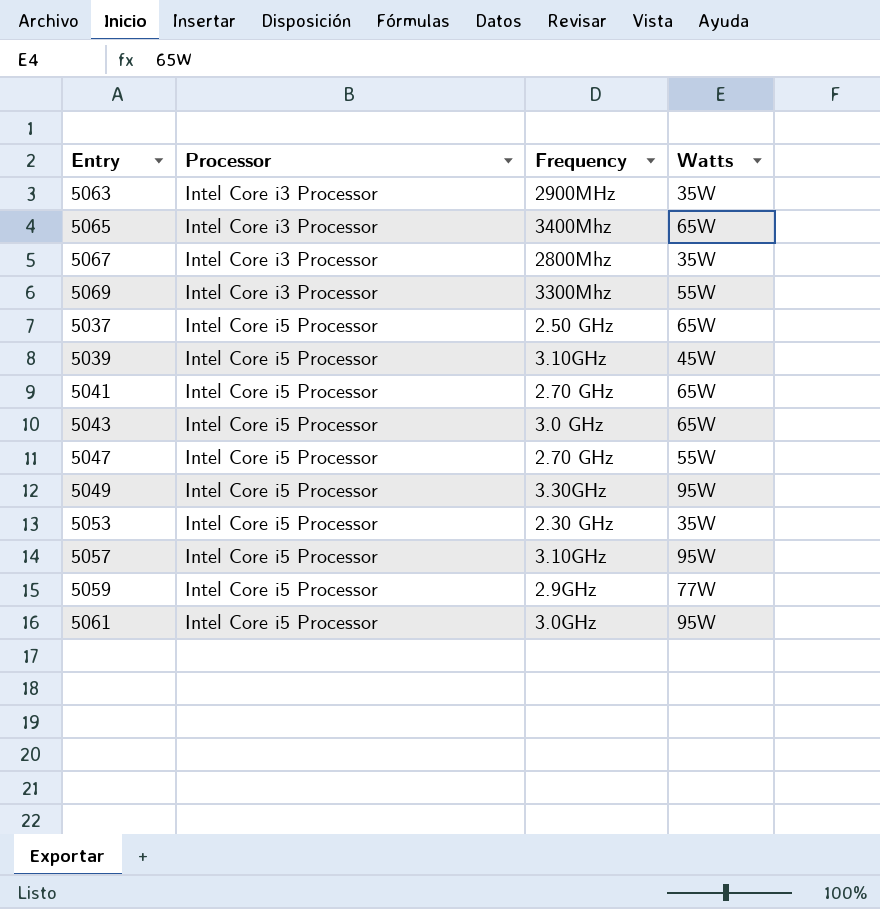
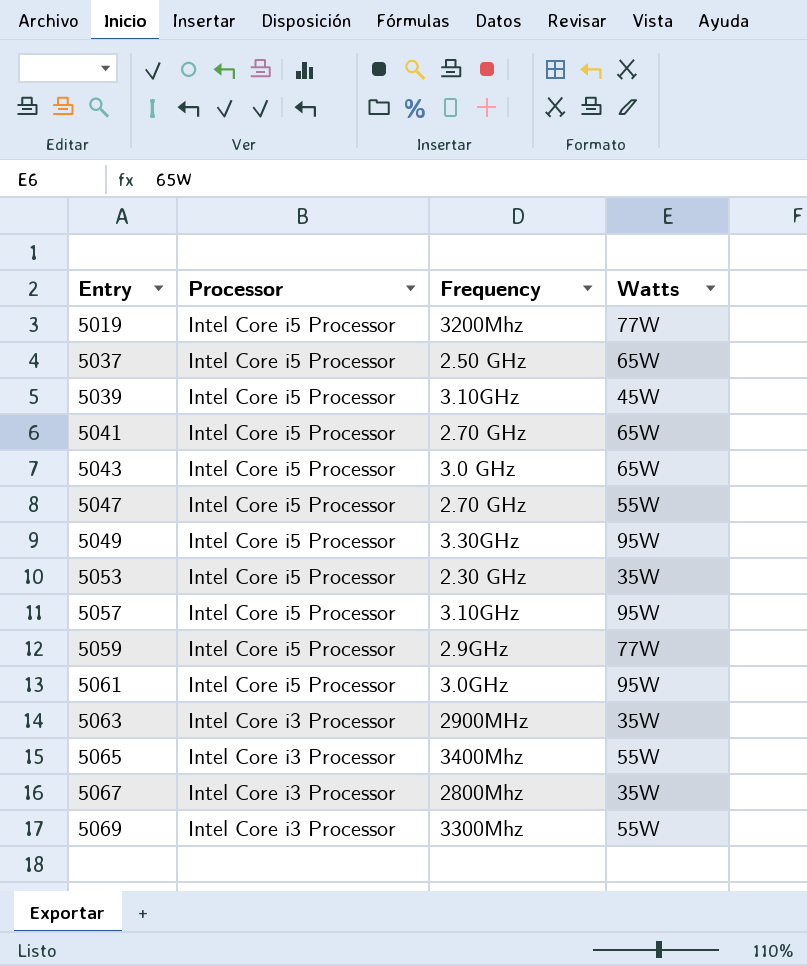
row order: Processor ascending -> Entry ascending
row 5019: none -> Intel Core i5 Processor | 3200Mhz | 77W
5065 | Watts: 65W -> 55W

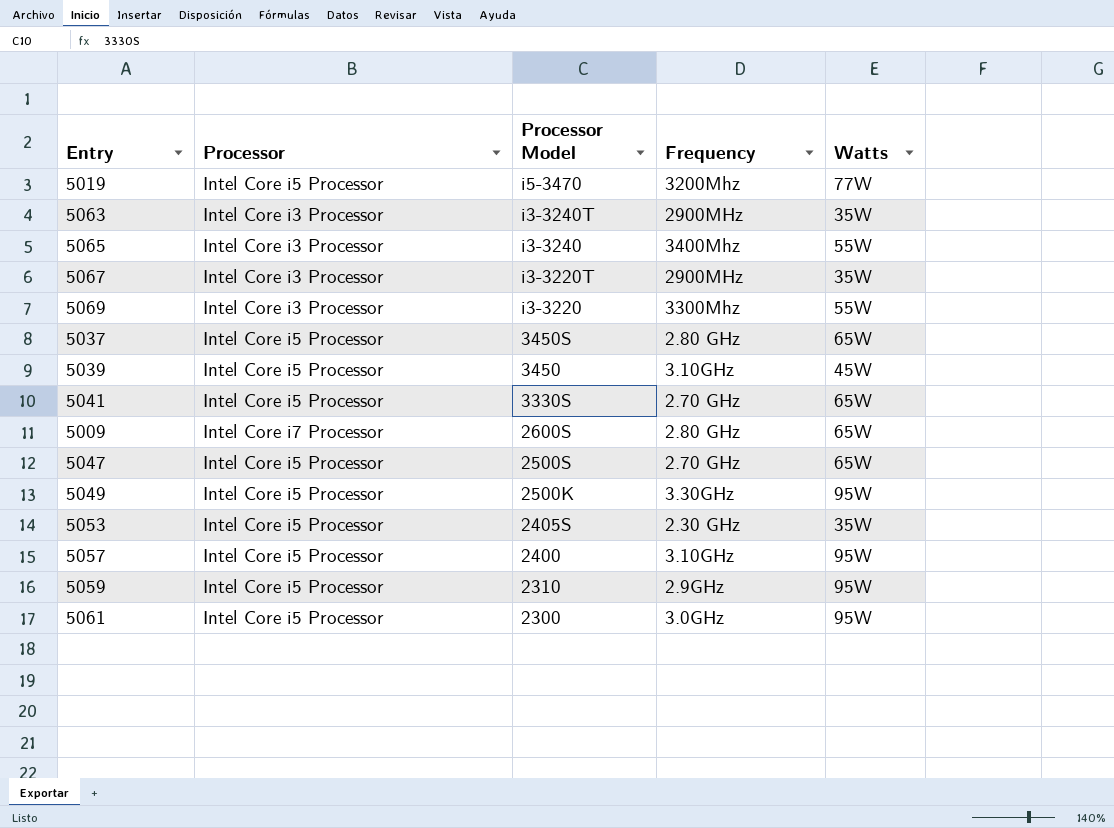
row order: Entry ascending -> Processor Model descending
column Processor Model | position: none -> 3
row 5043: Intel Core i5 Processor | 3.0 GHz | 65W -> none
5067 | Frequency: 2800Mhz -> 2900MHz
5037 | Frequency: 2.50 GHz -> 2.80 GHz
row 5009: none -> Intel Core i7 Processor | 2600S | 2.80 GHz | 65W
5047 | Watts: 55W -> 65W
5059 | Watts: 77W -> 95W

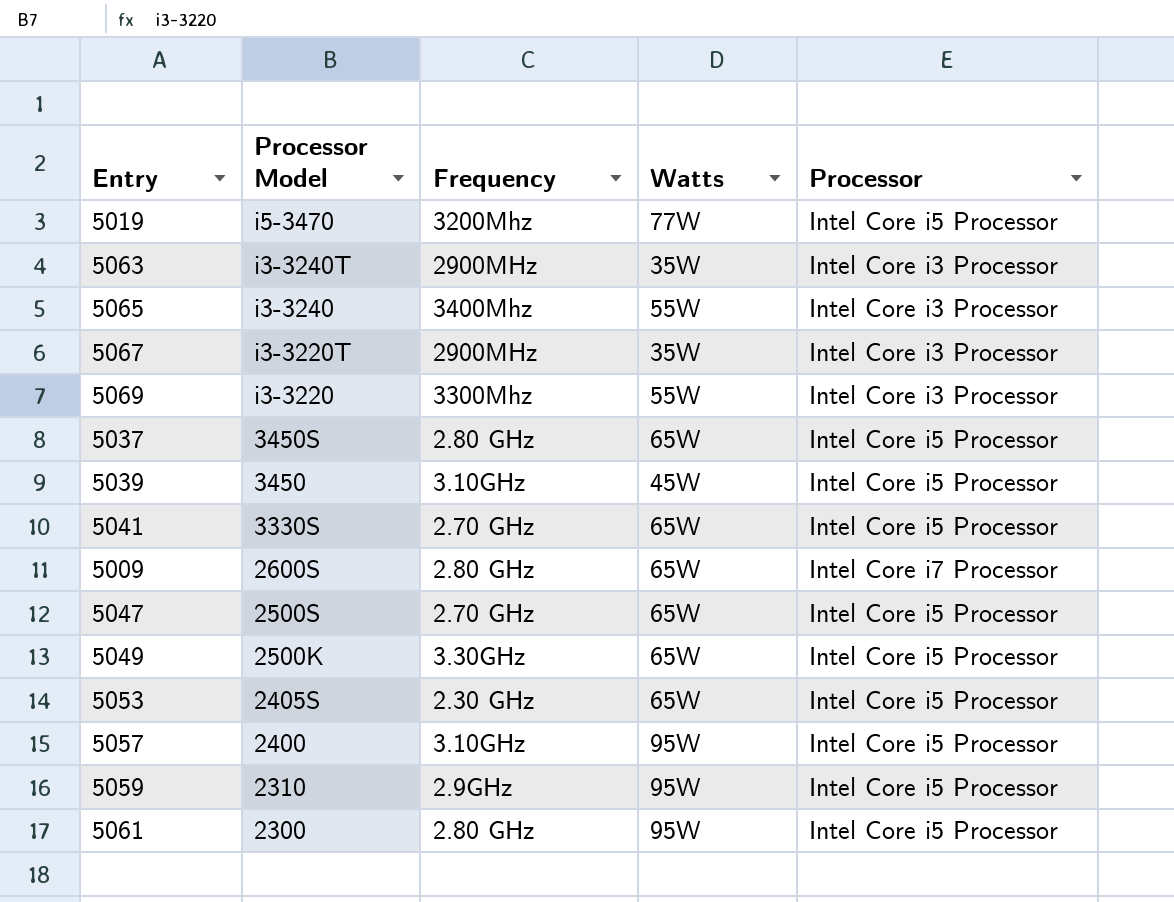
column Processor | position: 2 -> 5
5049 | Watts: 95W -> 65W
5053 | Watts: 35W -> 65W
5061 | Frequency: 3.0GHz -> 2.80 GHz

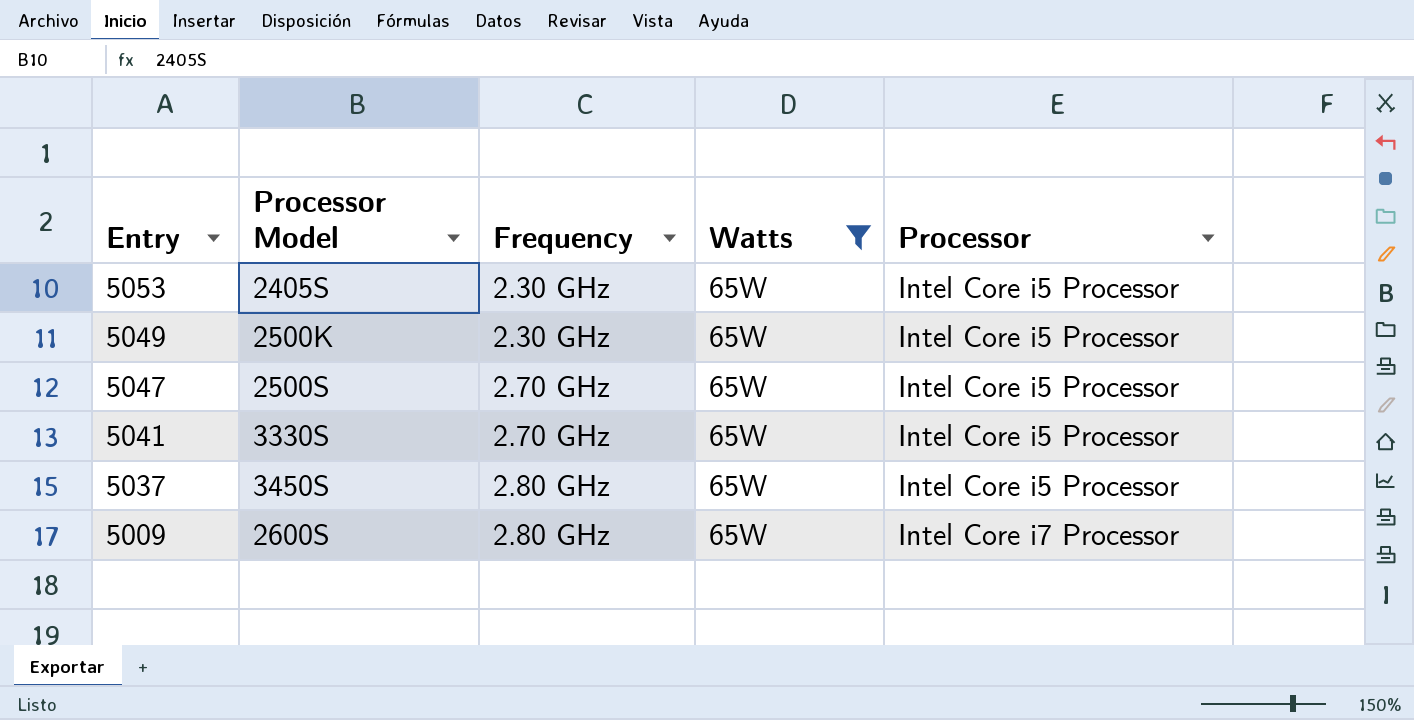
filter: none -> Watts = 65W
row order: Processor Model descending -> Entry descending
5049 | Frequency: 3.30GHz -> 2.30 GHz

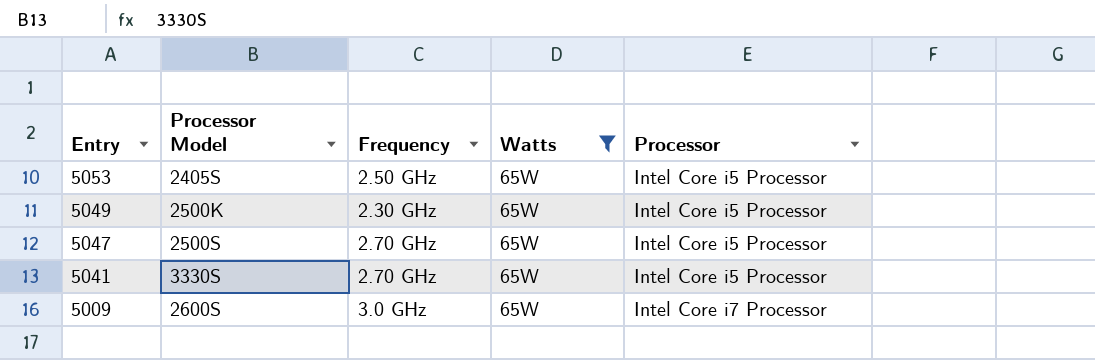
row 5037: 3450S | 2.80 GHz | 65W | Intel Core i5 Processor -> none
5053 | Frequency: 2.30 GHz -> 2.50 GHz
5009 | Frequency: 2.80 GHz -> 3.0 GHz

